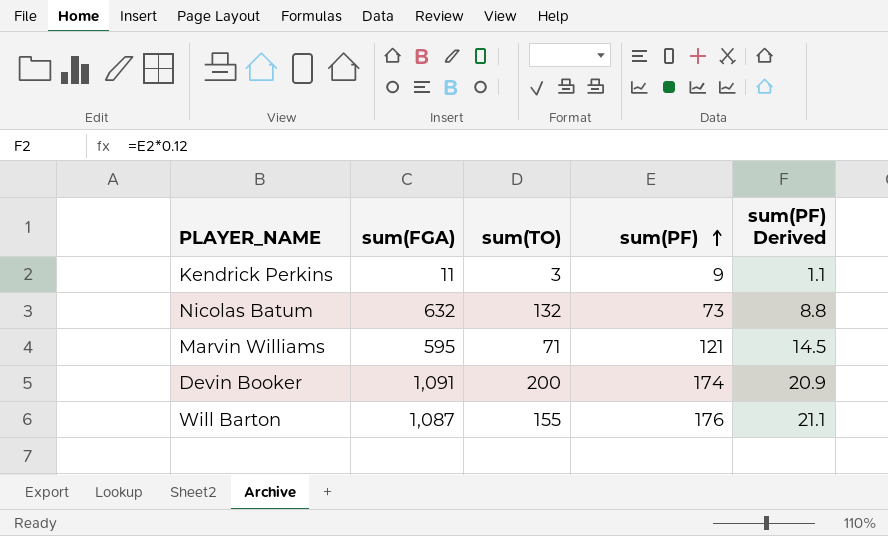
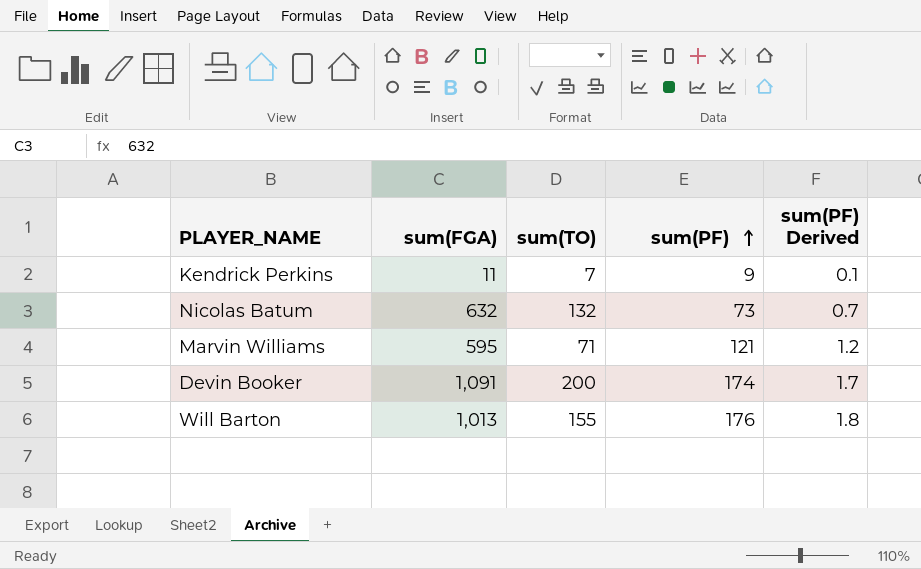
column sum(PF) Derived | formula: [sum(PF)] * 0.12 -> [sum(PF)] * 0.01
Kendrick Perkins | sum(TO): 3 -> 7
Will Barton | sum(FGA): 1,087 -> 1,013

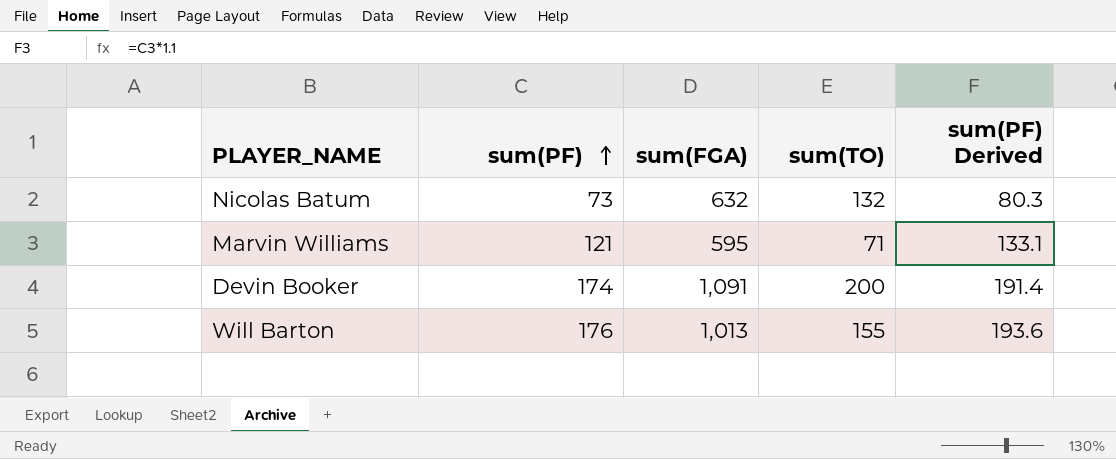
column sum(PF) | position: 4 -> 2
column sum(PF) Derived | formula: [sum(PF)] * 0.01 -> [sum(PF)] * 1.1
row Kendrick Perkins: 11 | 7 | 9 | 0.1 -> none

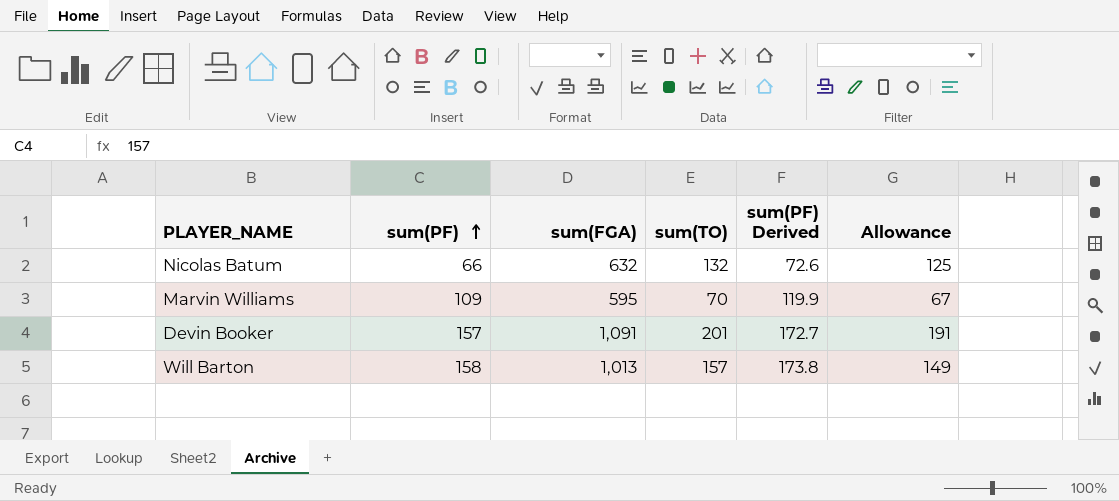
column Allowance | formula: none -> [sum(TO)] * 0.95
Nicolas Batum | sum(PF): 73 -> 66
Nicolas Batum | sum(PF) Derived: 80.3 -> 72.6
Marvin Williams | sum(PF): 121 -> 109
Marvin Williams | sum(TO): 71 -> 70
Marvin Williams | sum(PF) Derived: 133.1 -> 119.9
Devin Booker | sum(PF): 174 -> 157
Devin Booker | sum(TO): 200 -> 201
Devin Booker | sum(PF) Derived: 191.4 -> 172.7
Will Barton | sum(PF): 176 -> 158
Will Barton | sum(TO): 155 -> 157
Will Barton | sum(PF) Derived: 193.6 -> 173.8

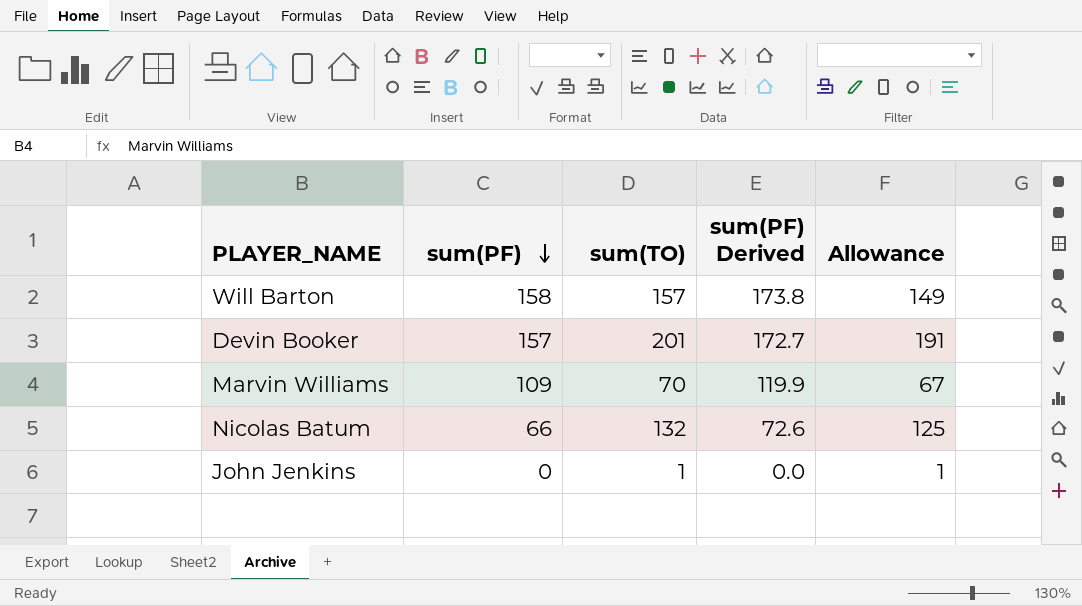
row order: sum(PF) ascending -> sum(PF) descending
column sum(FGA) | position: 3 -> none
row John Jenkins: none -> 0 | 1 | 0.0 | 1

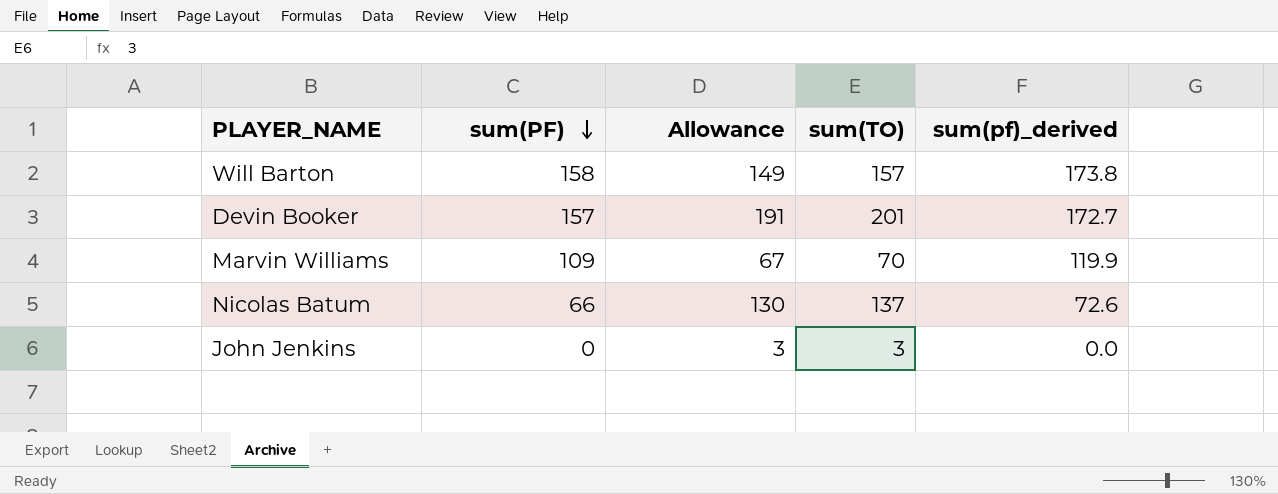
column Allowance | position: 5 -> 3
column name: sum(PF) Derived -> sum(pf)_derived
Nicolas Batum | Allowance: 125 -> 130
Nicolas Batum | sum(TO): 132 -> 137
John Jenkins | Allowance: 1 -> 3
John Jenkins | sum(TO): 1 -> 3

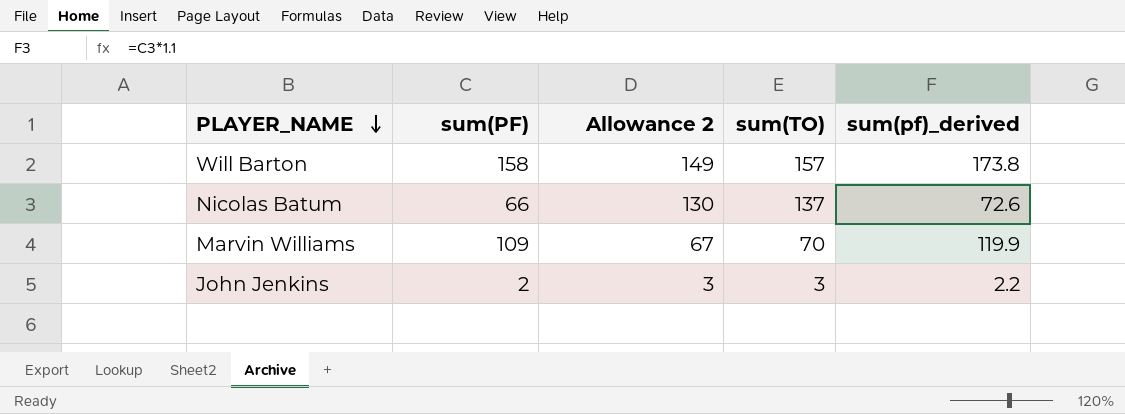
row order: sum(PF) descending -> PLAYER_NAME descending
column name: Allowance -> Allowance 2
row Devin Booker: 157 | 191 | 201 | 172.7 -> none
John Jenkins | sum(PF): 0 -> 2
John Jenkins | sum(pf)_derived: 0.0 -> 2.2

